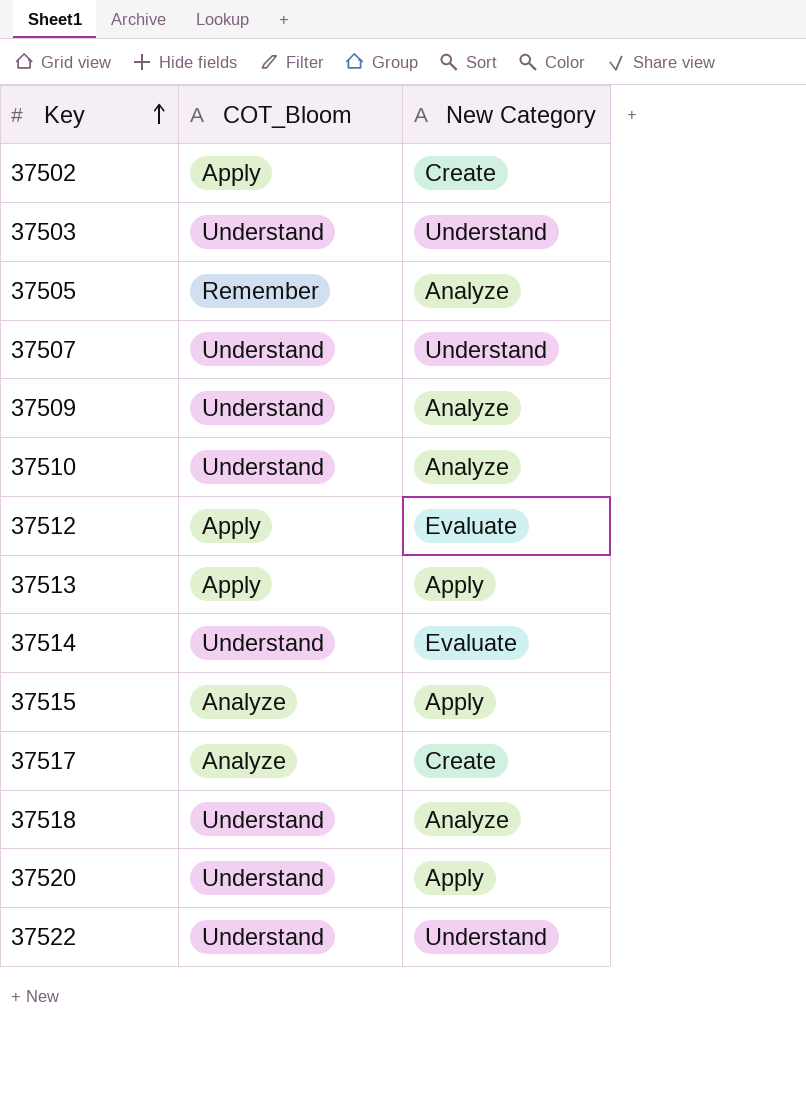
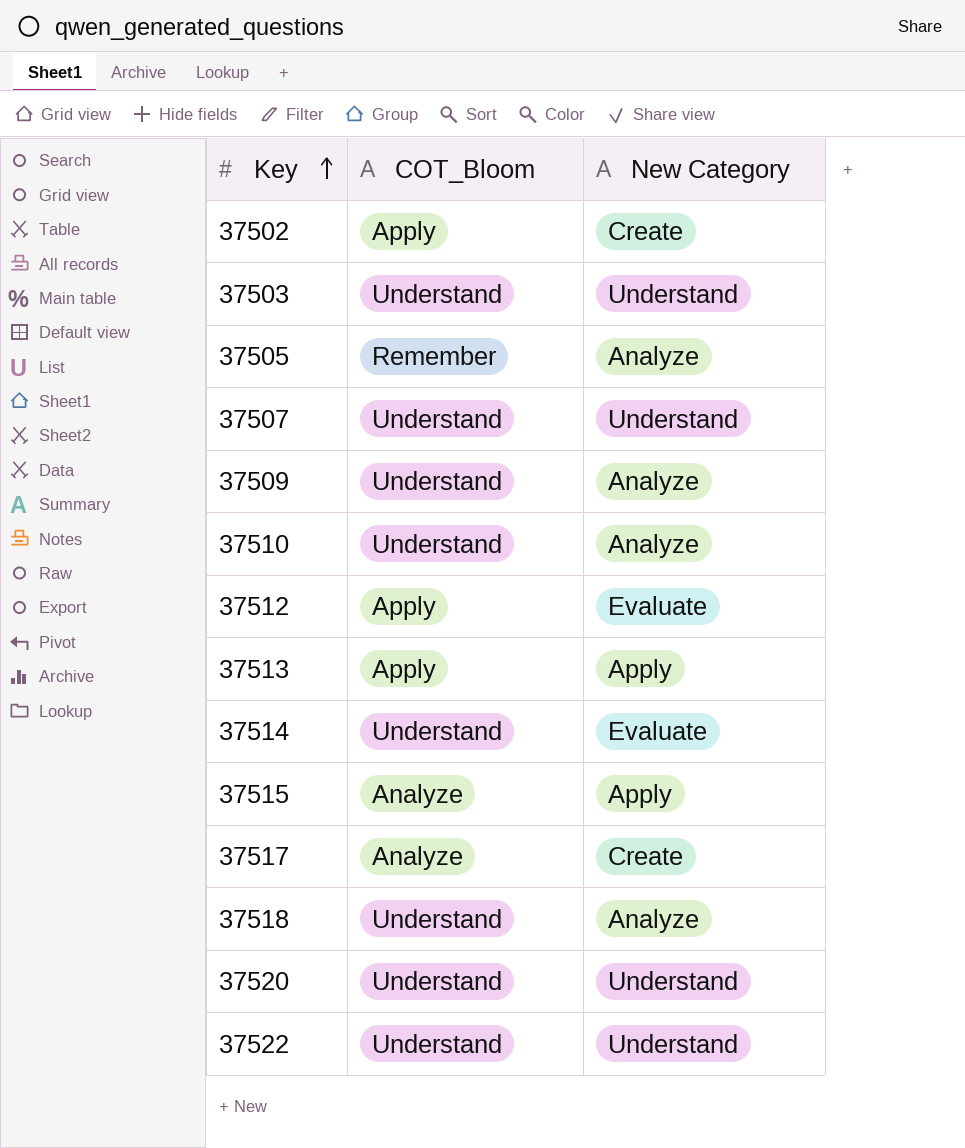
37520 | New Category: Apply -> Understand

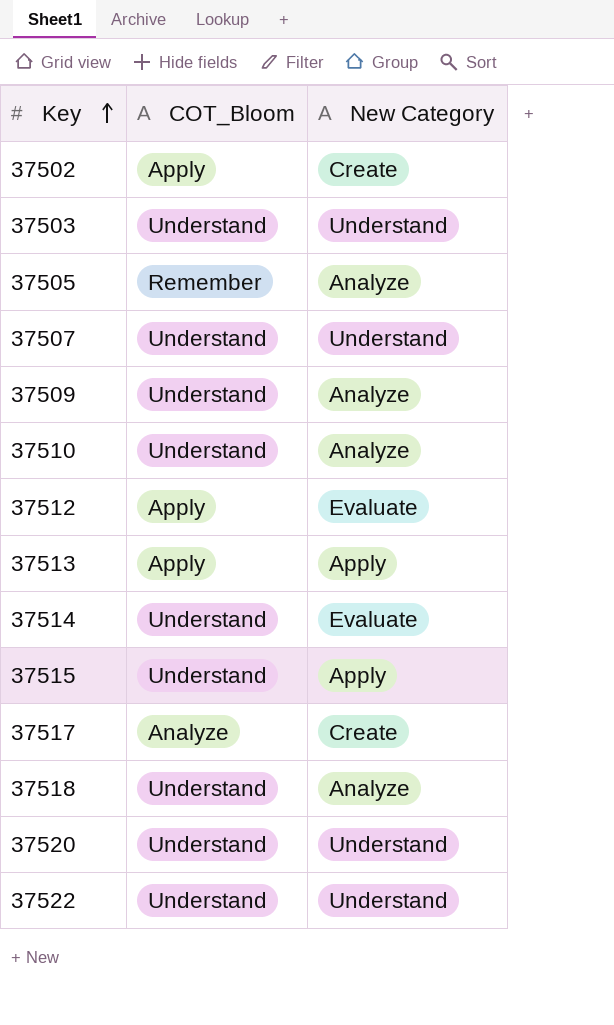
37515 | COT_Bloom: Analyze -> Understand

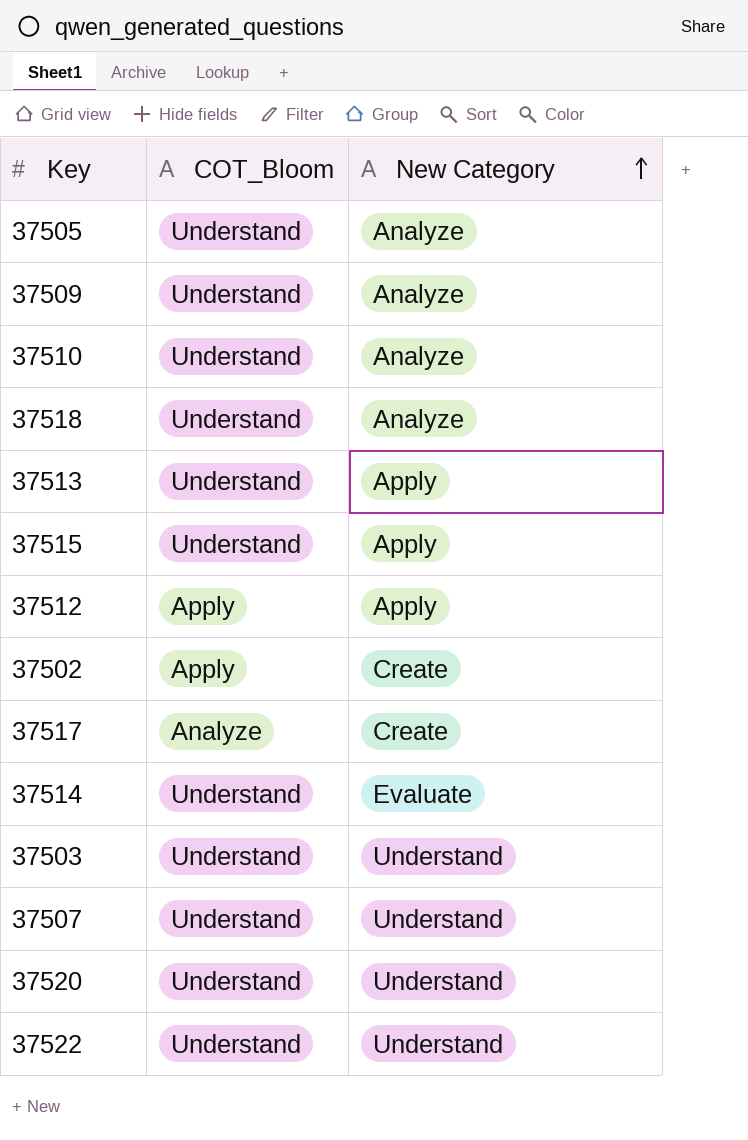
row order: Key ascending -> New Category ascending
37505 | COT_Bloom: Remember -> Understand
37513 | COT_Bloom: Apply -> Understand
37512 | New Category: Evaluate -> Apply

